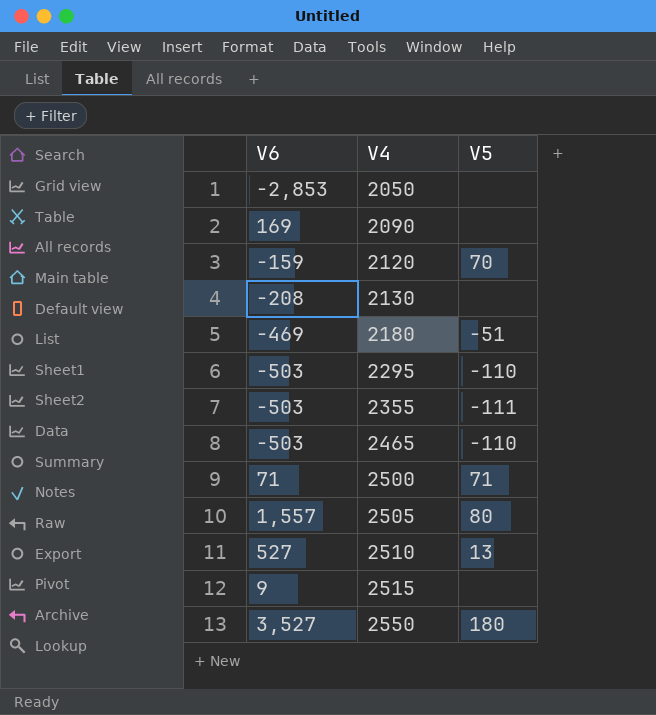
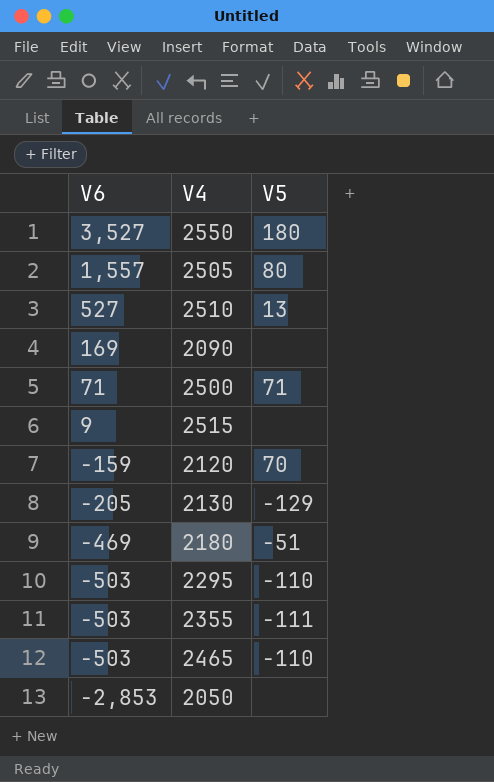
row order: V4 ascending -> V6 descending
2130 | V6: -208 -> -205
2130 | V5: none -> -129

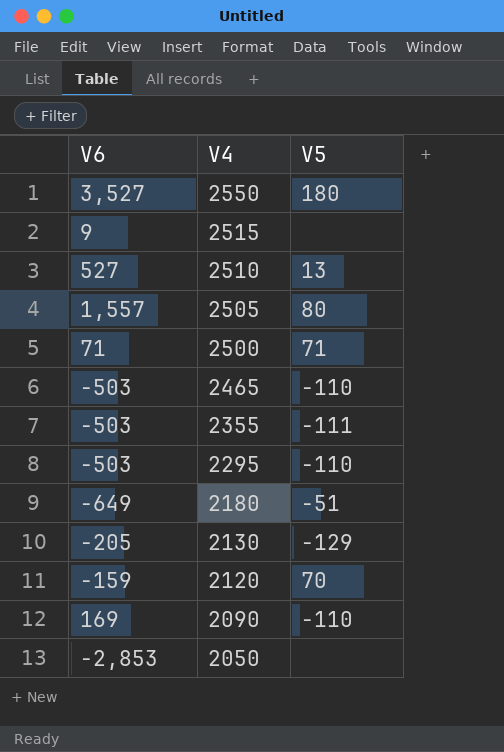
row order: V6 descending -> V4 descending
2180 | V6: -469 -> -649
2090 | V5: none -> -110

